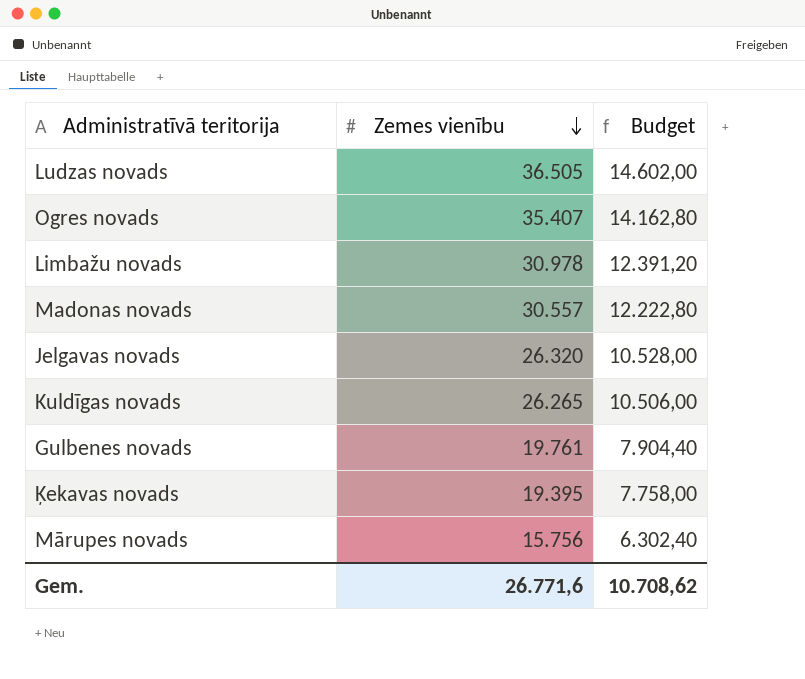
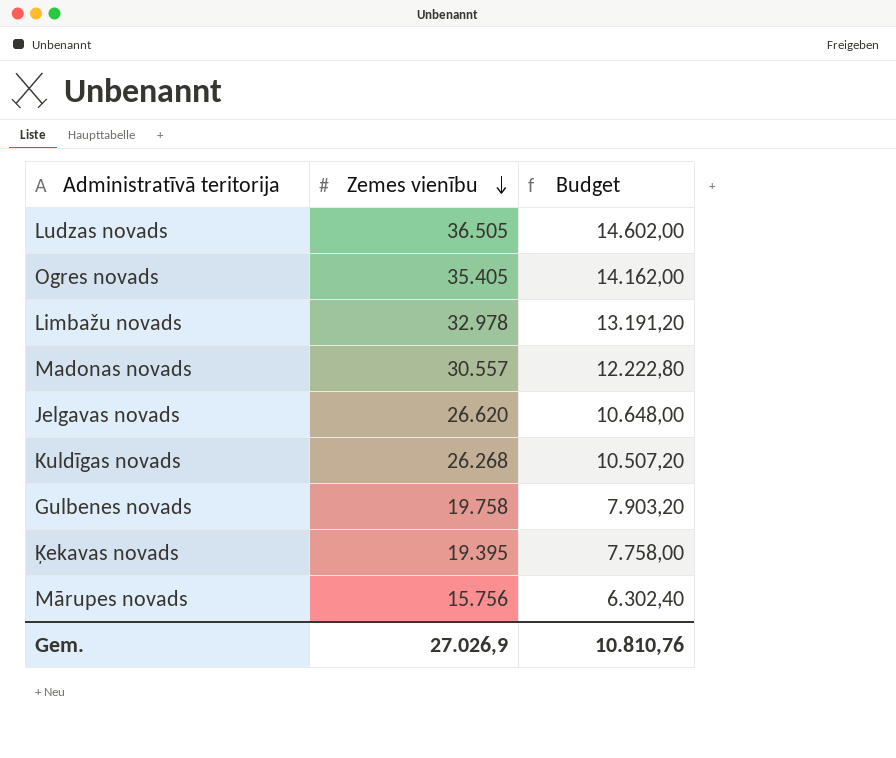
Ogres novads | Zemes vienību: 35.407 -> 35.405
Ogres novads | Budget: 14.162,80 -> 14.162,00
Limbažu novads | Zemes vienību: 30.978 -> 32.978
Limbažu novads | Budget: 12.391,20 -> 13.191,20
Jelgavas novads | Zemes vienību: 26.320 -> 26.620
Jelgavas novads | Budget: 10.528,00 -> 10.648,00
Kuldīgas novads | Zemes vienību: 26.265 -> 26.268
Kuldīgas novads | Budget: 10.506,00 -> 10.507,20
Gulbenes novads | Zemes vienību: 19.761 -> 19.758
Gulbenes novads | Budget: 7.904,40 -> 7.903,20
Gem. | Zemes vienību: 26.771,6 -> 27.026,9
Gem. | Budget: 10.708,62 -> 10.810,76

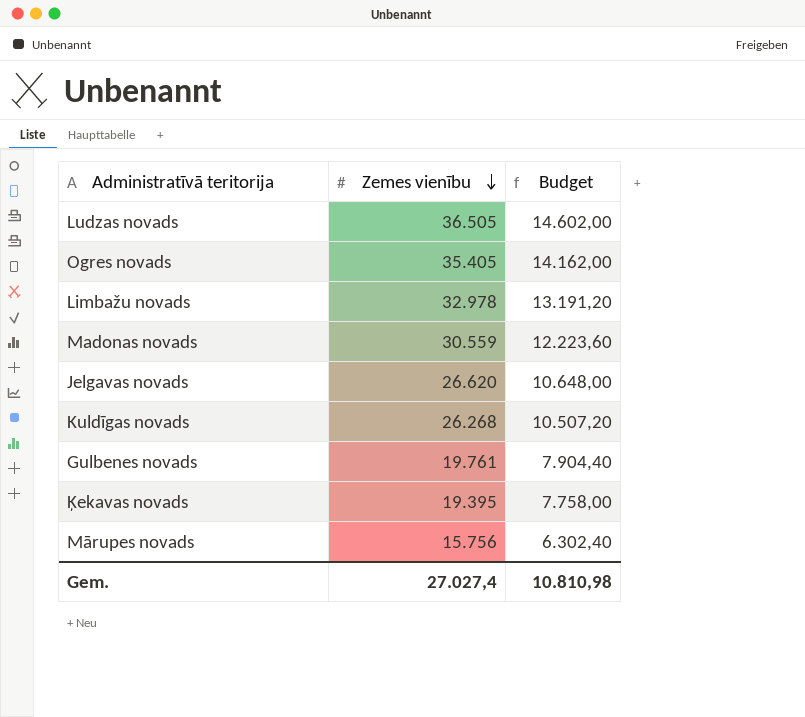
Madonas novads | Zemes vienību: 30.557 -> 30.559
Madonas novads | Budget: 12.222,80 -> 12.223,60
Gulbenes novads | Zemes vienību: 19.758 -> 19.761
Gulbenes novads | Budget: 7.903,20 -> 7.904,40
Gem. | Zemes vienību: 27.026,9 -> 27.027,4
Gem. | Budget: 10.810,76 -> 10.810,98

